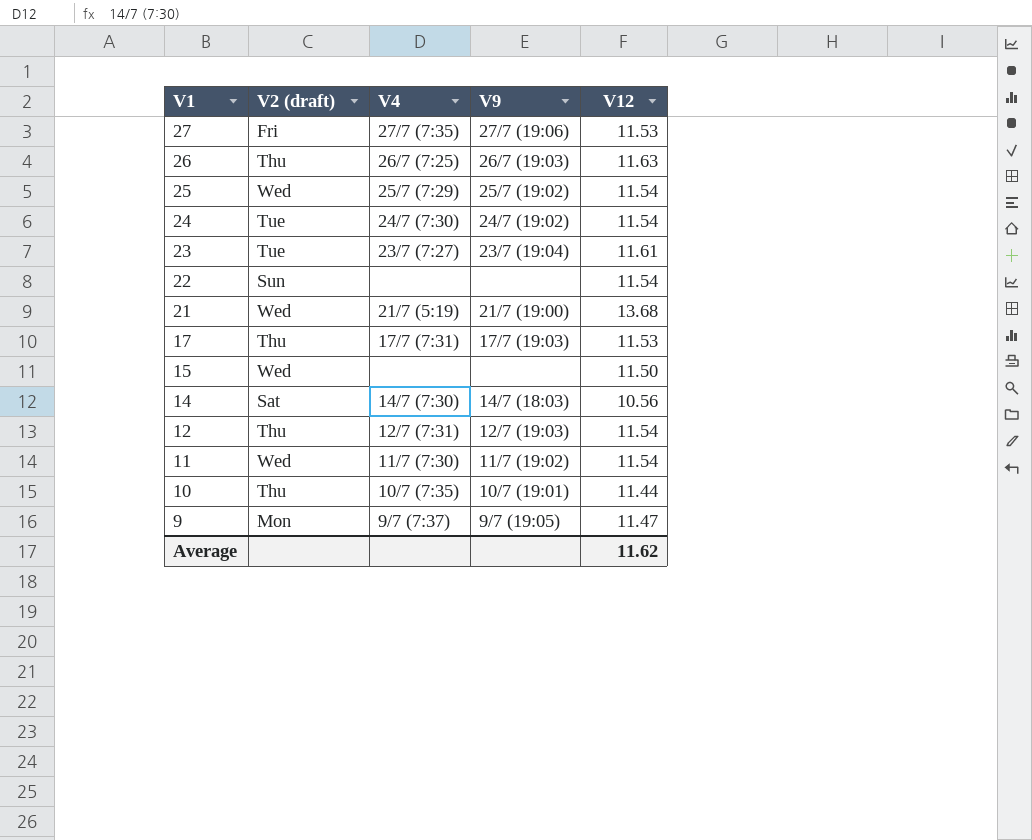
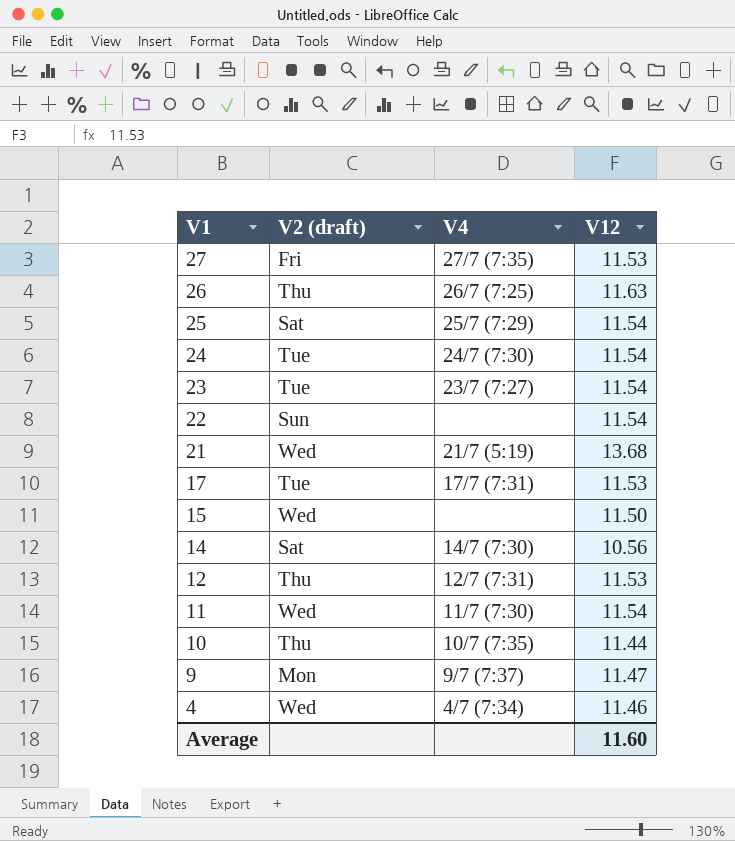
column V9 | position: 4 -> none
25 | V2 (draft): Wed -> Sat
23 | V12: 11.61 -> 11.54
17 | V2 (draft): Thu -> Tue
12 | V12: 11.54 -> 11.53
row 4: none -> Wed | 4/7 (7:34) | 11.46
Average | V12: 11.62 -> 11.60

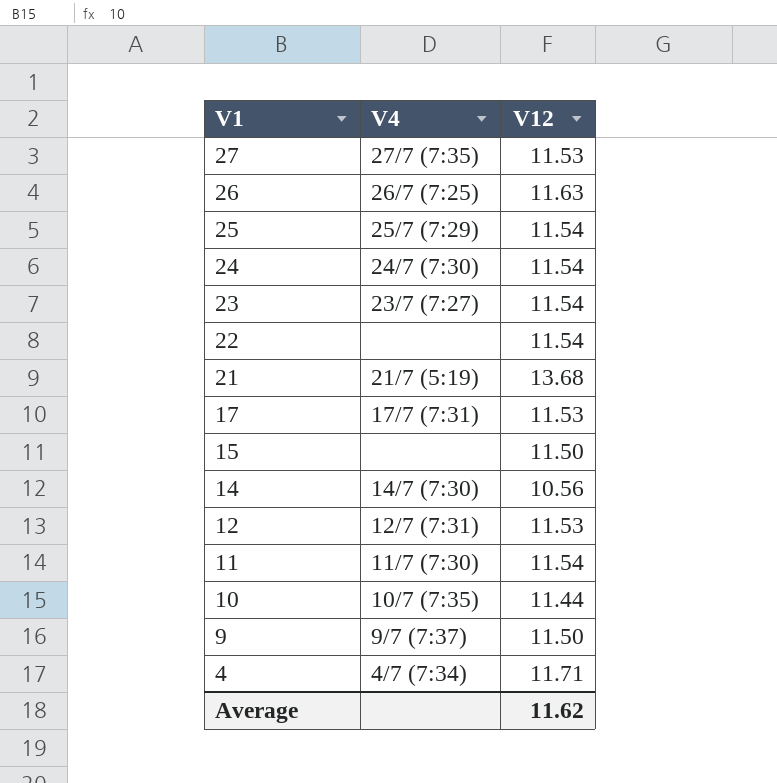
column V2 (draft) | position: 2 -> none
9 | V12: 11.47 -> 11.50
4 | V12: 11.46 -> 11.71
Average | V12: 11.60 -> 11.62

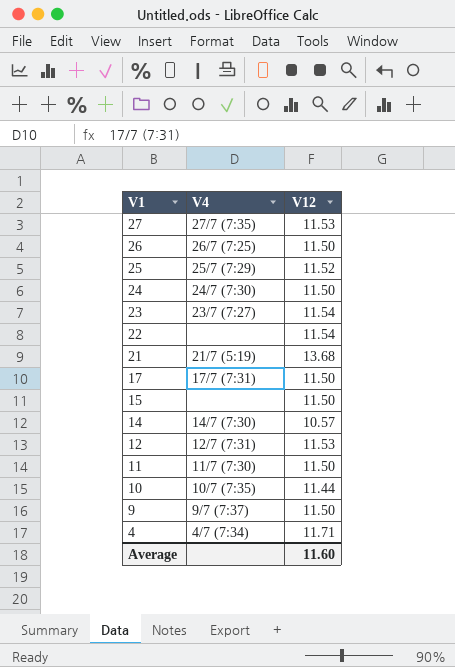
26 | V12: 11.63 -> 11.50
25 | V12: 11.54 -> 11.52
24 | V12: 11.54 -> 11.50
17 | V12: 11.53 -> 11.50
14 | V12: 10.56 -> 10.57
11 | V12: 11.54 -> 11.50
Average | V12: 11.62 -> 11.60

